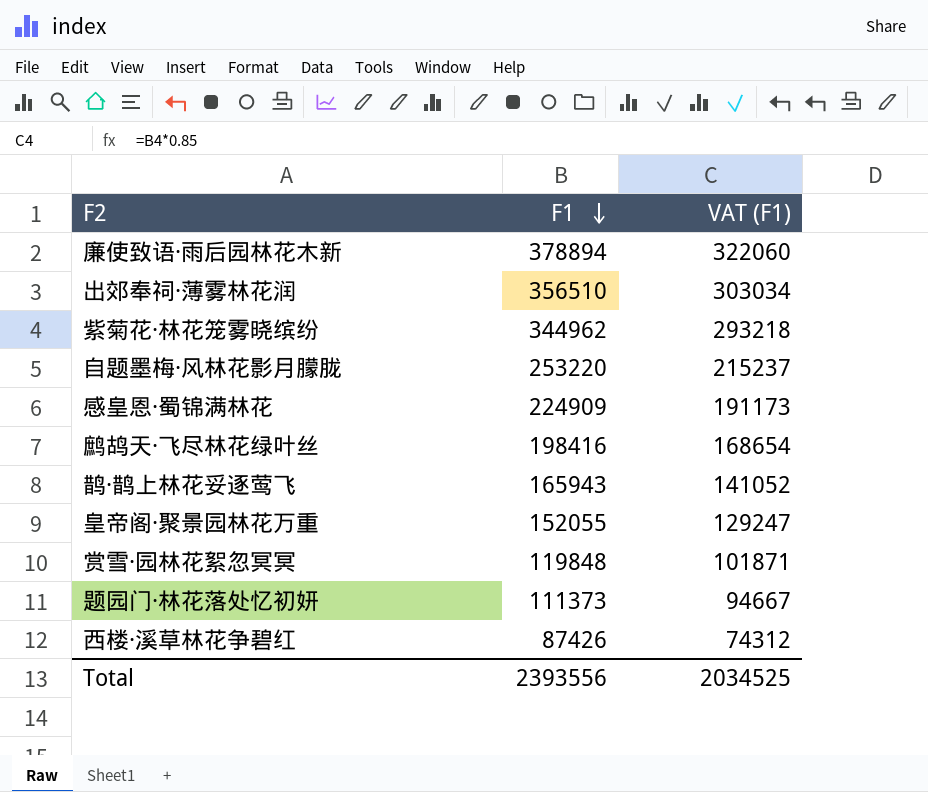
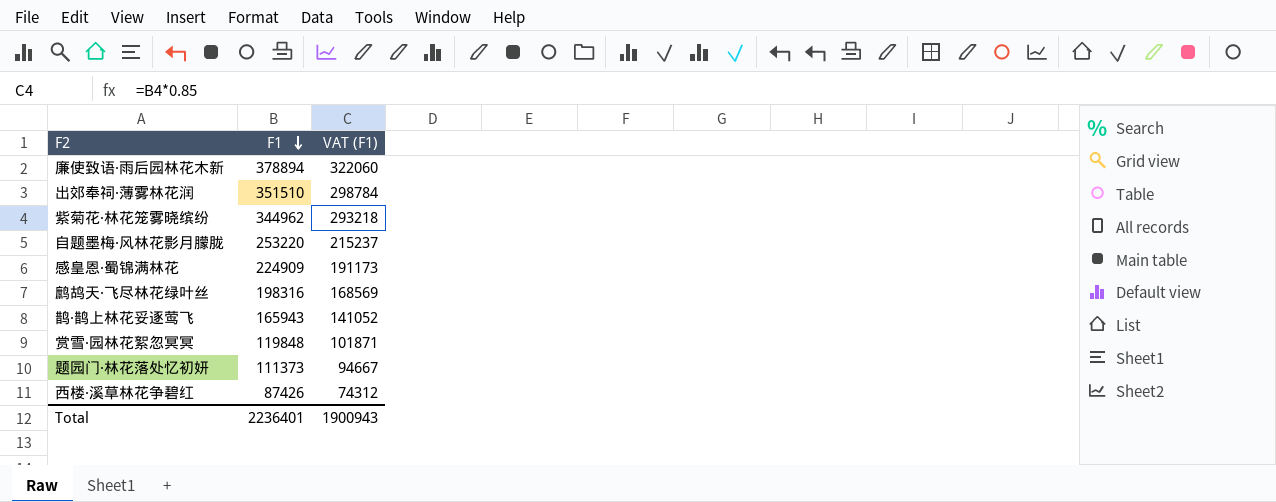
row 皇帝阁·聚景园林花万重: 152055 | 129247 -> none
出郊奉祠·薄雾林花润 | F1: 356510 -> 351510
出郊奉祠·薄雾林花润 | VAT (F1): 303034 -> 298784
鹧鸪天·飞尽林花绿叶丝 | F1: 198416 -> 198316
鹧鸪天·飞尽林花绿叶丝 | VAT (F1): 168654 -> 168569
Total | F1: 2393556 -> 2236401
Total | VAT (F1): 2034525 -> 1900943

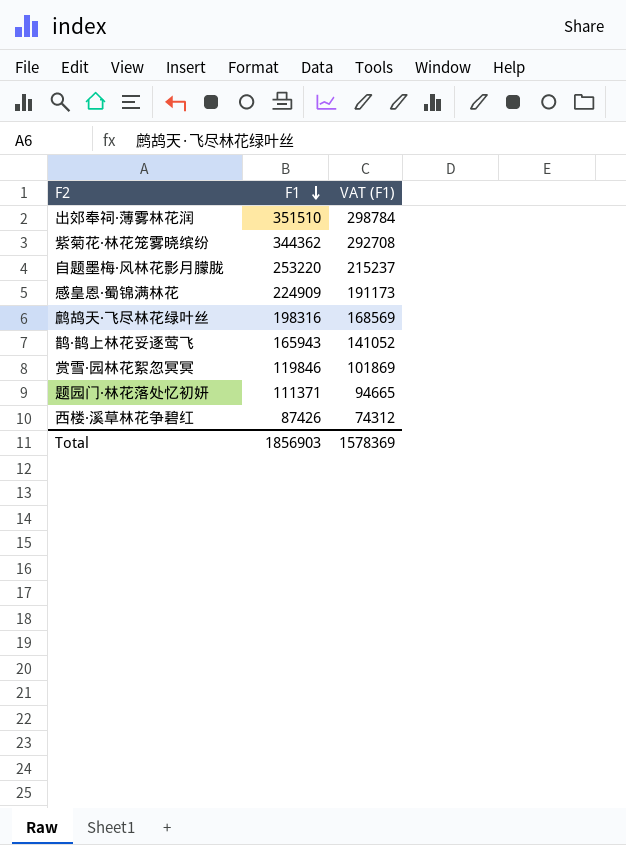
row 廉使致语·雨后园林花木新: 378894 | 322060 -> none
紫菊花·林花笼雾晓缤纷 | F1: 344962 -> 344362
紫菊花·林花笼雾晓缤纷 | VAT (F1): 293218 -> 292708
赏雪·园林花絮忽冥冥 | F1: 119848 -> 119846
赏雪·园林花絮忽冥冥 | VAT (F1): 101871 -> 101869
题园门·林花落处忆初妍 | F1: 111373 -> 111371
题园门·林花落处忆初妍 | VAT (F1): 94667 -> 94665
Total | F1: 2236401 -> 1856903
Total | VAT (F1): 1900943 -> 1578369

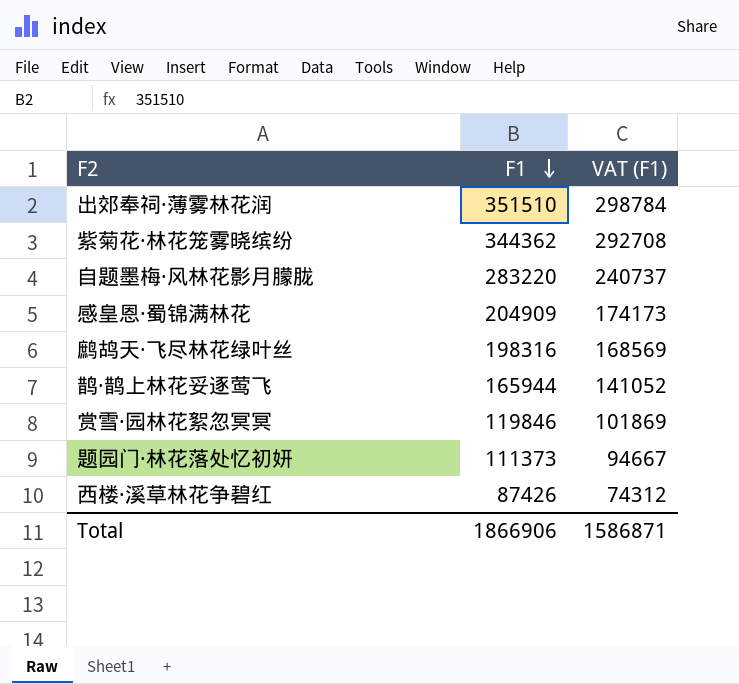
自题墨梅·风林花影月朦胧 | F1: 253220 -> 283220
自题墨梅·风林花影月朦胧 | VAT (F1): 215237 -> 240737
感皇恩·蜀锦满林花 | F1: 224909 -> 204909
感皇恩·蜀锦满林花 | VAT (F1): 191173 -> 174173
鹊·鹊上林花妥逐莺飞 | F1: 165943 -> 165944
题园门·林花落处忆初妍 | F1: 111371 -> 111373
题园门·林花落处忆初妍 | VAT (F1): 94665 -> 94667
Total | F1: 1856903 -> 1866906
Total | VAT (F1): 1578369 -> 1586871

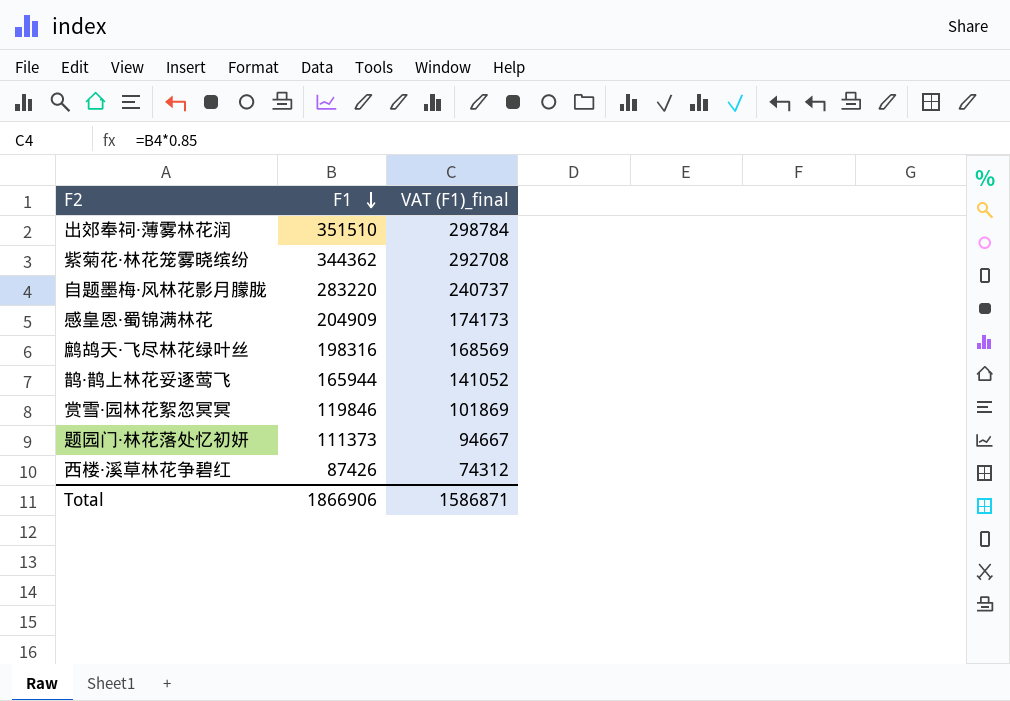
column name: VAT (F1) -> VAT (F1)_final

